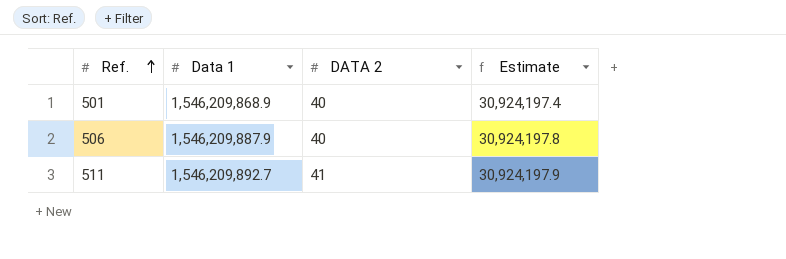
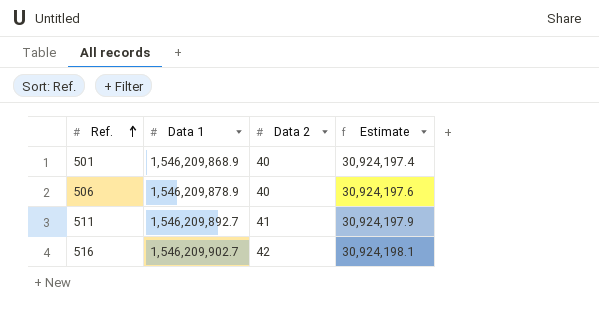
column name: DATA 2 -> Data 2
506 | Data 1: 1,546,209,887.9 -> 1,546,209,878.9
506 | Estimate: 30,924,197.8 -> 30,924,197.6
row 516: none -> 1,546,209,902.7 | 42 | 30,924,198.1

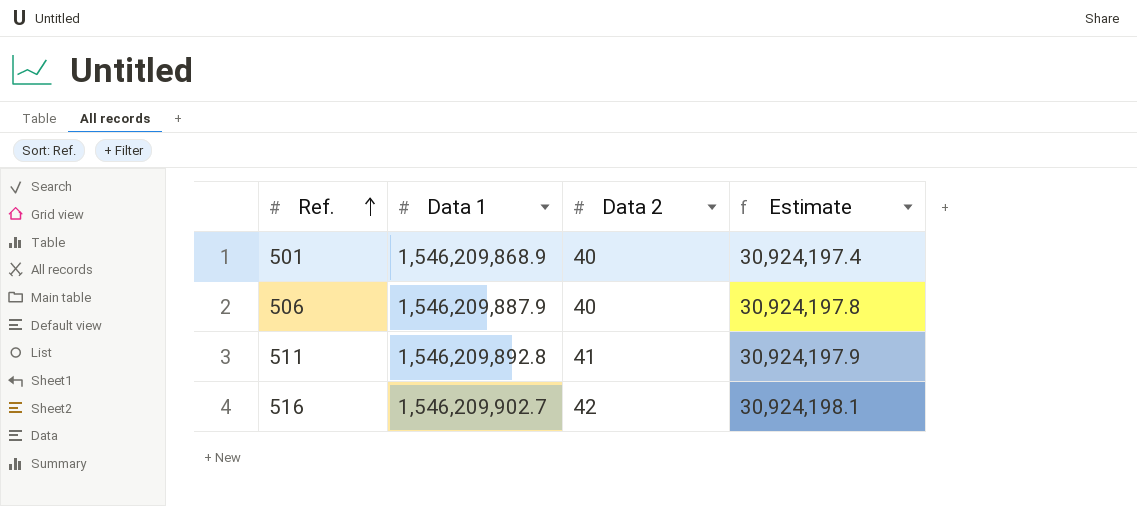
506 | Data 1: 1,546,209,878.9 -> 1,546,209,887.9
506 | Estimate: 30,924,197.6 -> 30,924,197.8
511 | Data 1: 1,546,209,892.7 -> 1,546,209,892.8

